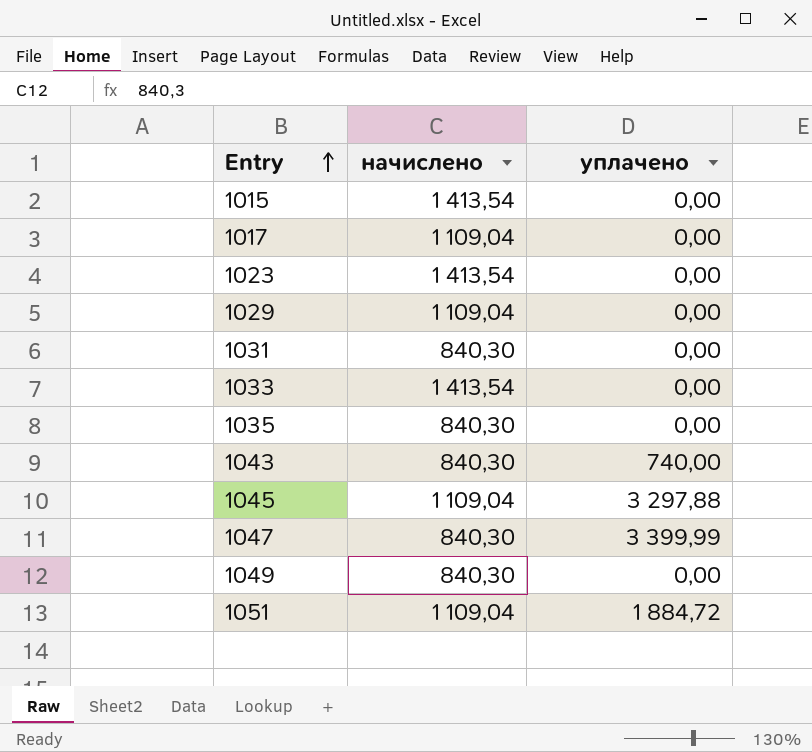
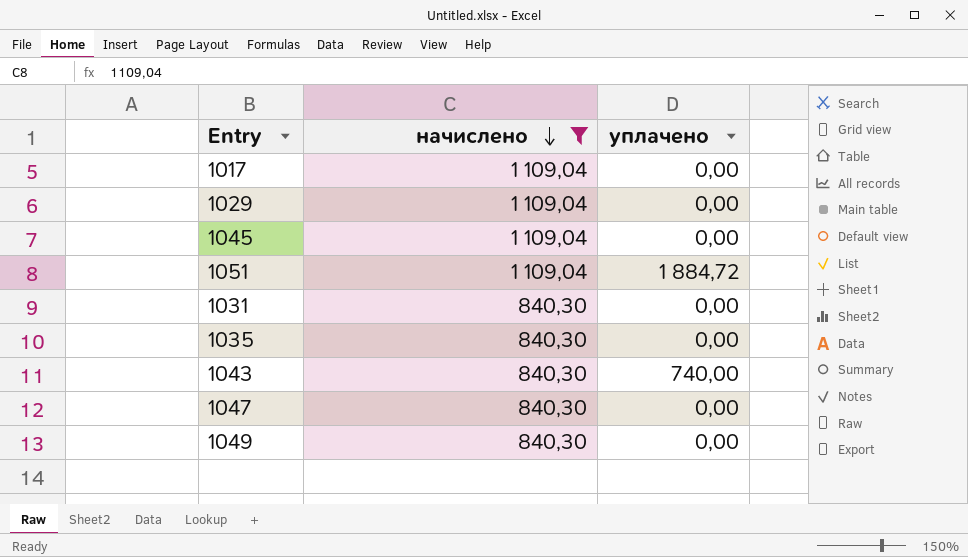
filter: none -> начислено != 1 413,54
row order: Entry ascending -> начислено descending
1045 | уплачено: 3 297,88 -> 0,00
1047 | уплачено: 3 399,99 -> 0,00

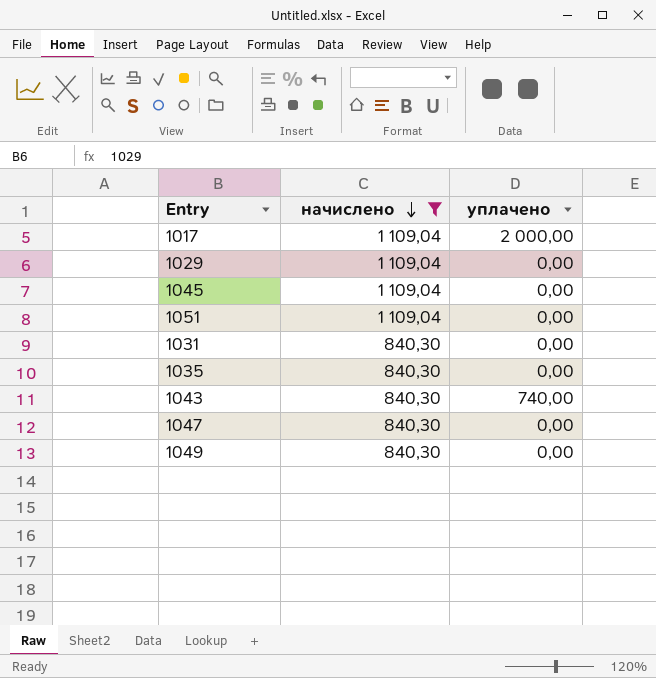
1017 | уплачено: 0,00 -> 2 000,00
1051 | уплачено: 1 884,72 -> 0,00

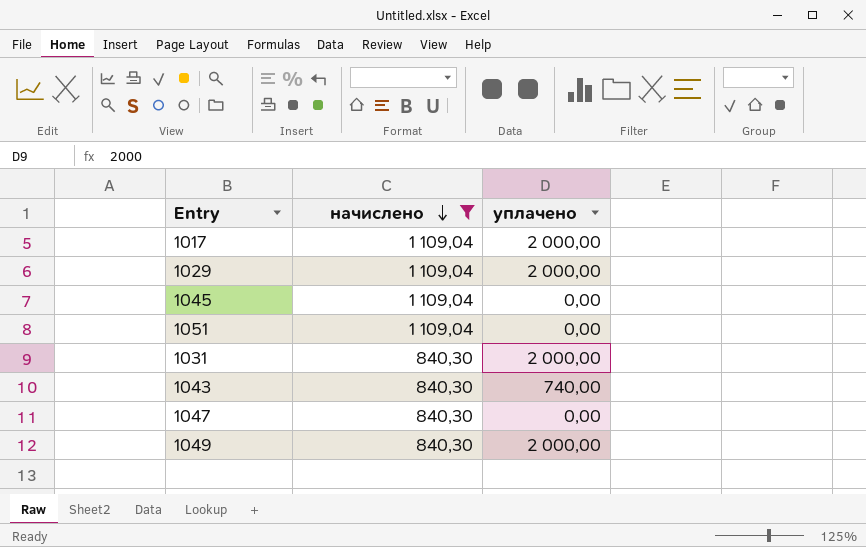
row 1035: 840,30 | 0,00 -> none
1029 | уплачено: 0,00 -> 2 000,00
1031 | уплачено: 0,00 -> 2 000,00
1049 | уплачено: 0,00 -> 2 000,00

